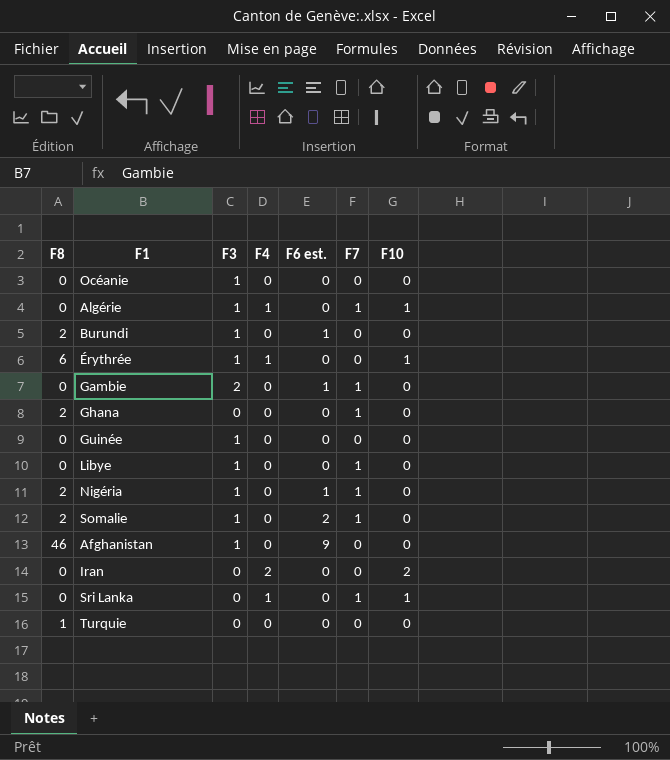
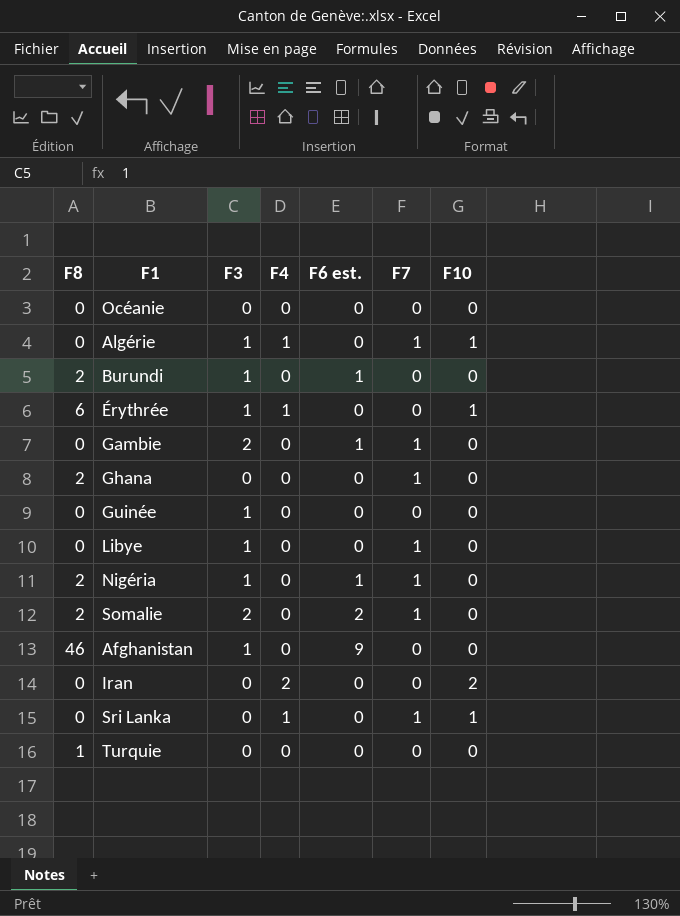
Océanie | F3: 1 -> 0
Somalie | F3: 1 -> 2

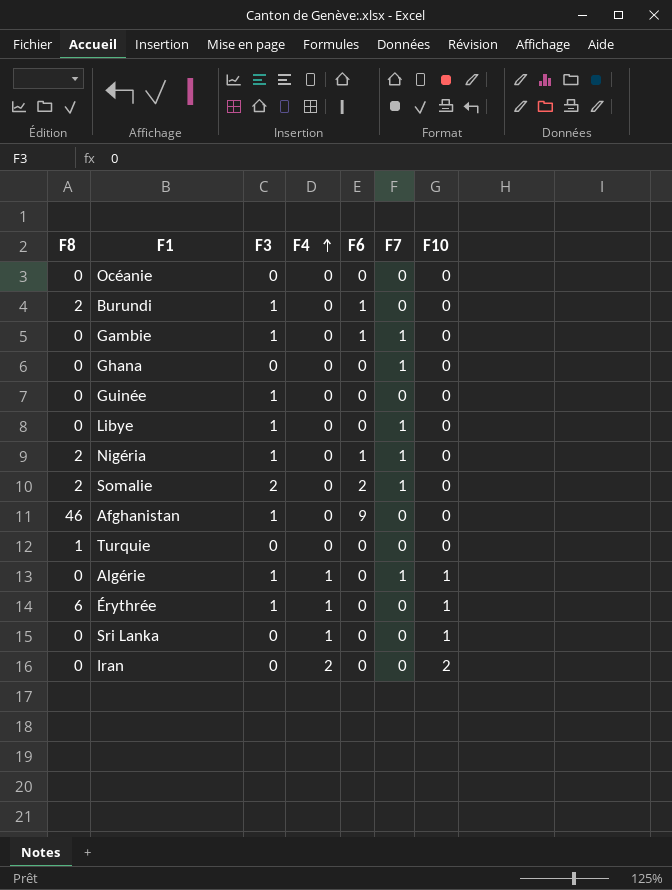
row order: none -> F4 ascending
column name: F6 est. -> F6
Gambie | F3: 2 -> 1
Ghana | F8: 2 -> 0
Sri Lanka | F7: 1 -> 0

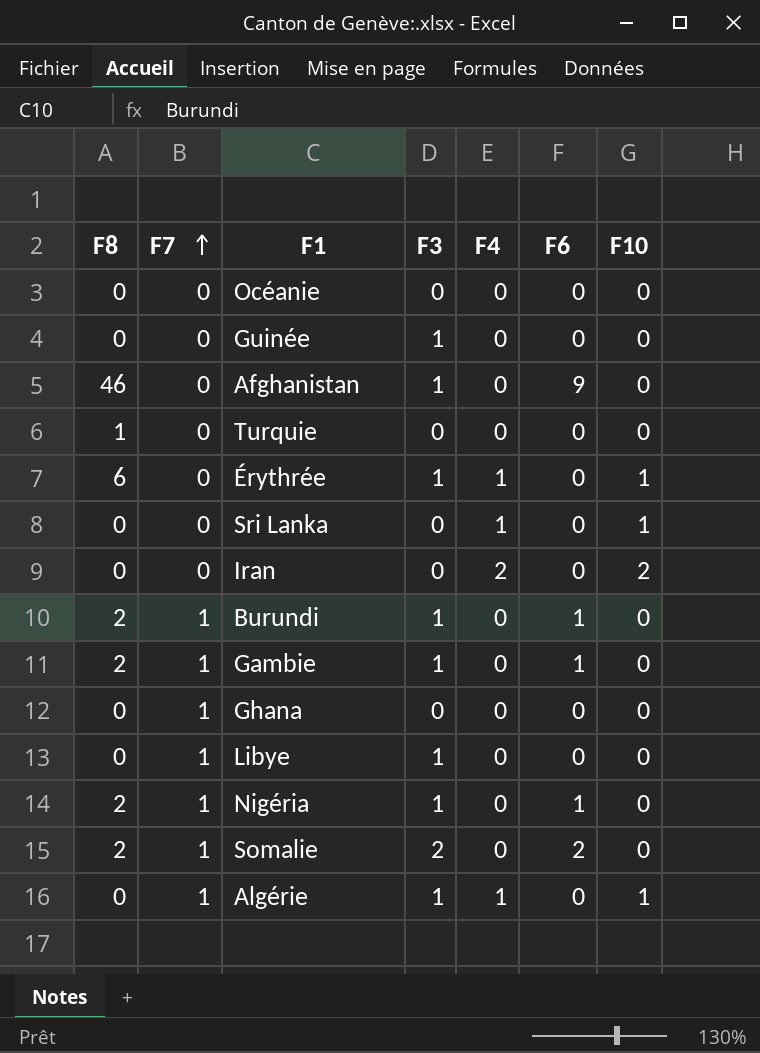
row order: F4 ascending -> F7 ascending
column F7 | position: 6 -> 2
Burundi | F7: 0 -> 1
Gambie | F8: 0 -> 2

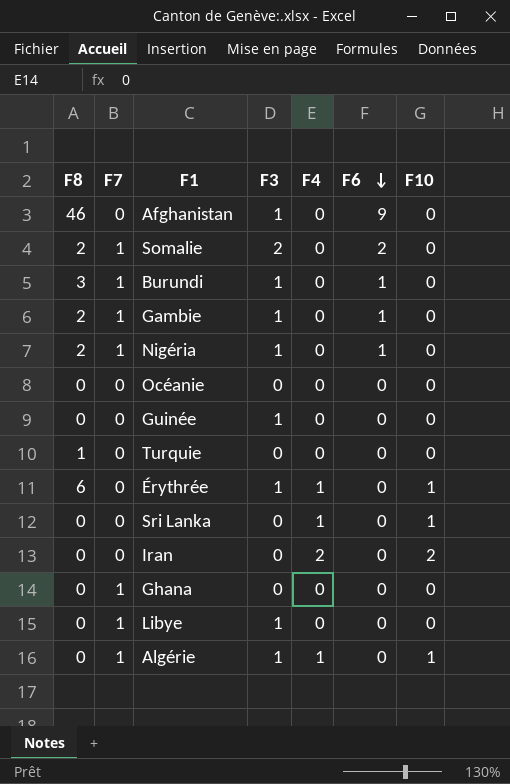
row order: F7 ascending -> F6 descending
Burundi | F8: 2 -> 3

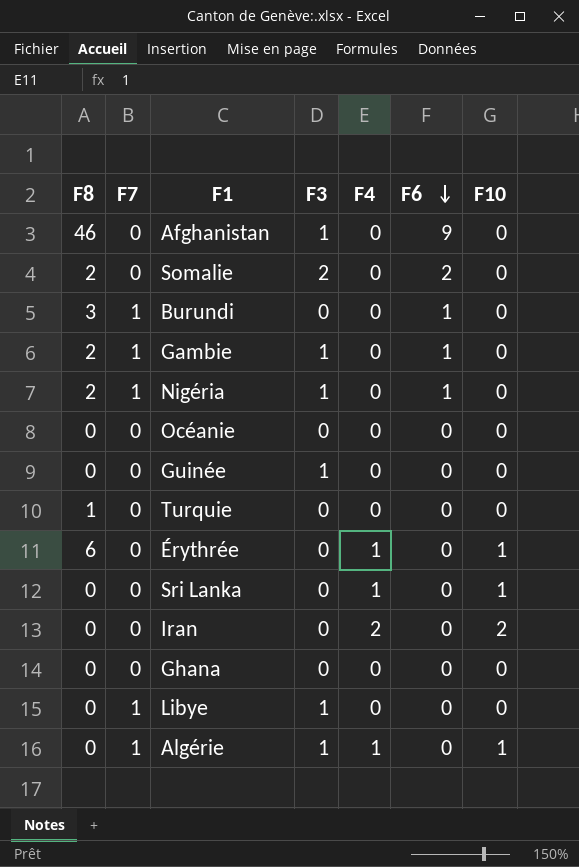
Somalie | F7: 1 -> 0
Burundi | F3: 1 -> 0
Érythrée | F3: 1 -> 0
Ghana | F7: 1 -> 0

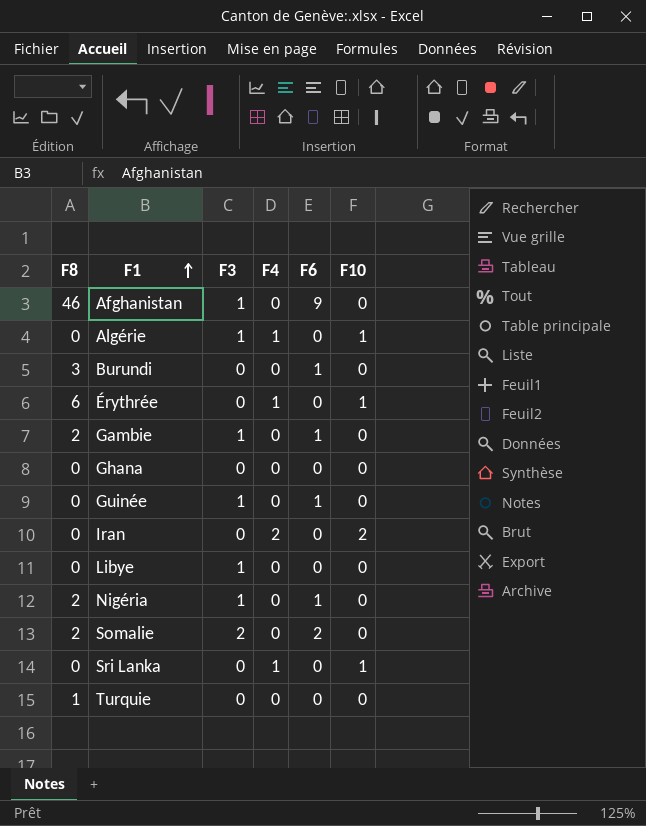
row order: F6 descending -> F1 ascending
column F7 | position: 2 -> none
row Océanie: 0 | 0 | 0 | 0 | 0 | 0 -> none
Guinée | F6: 0 -> 1

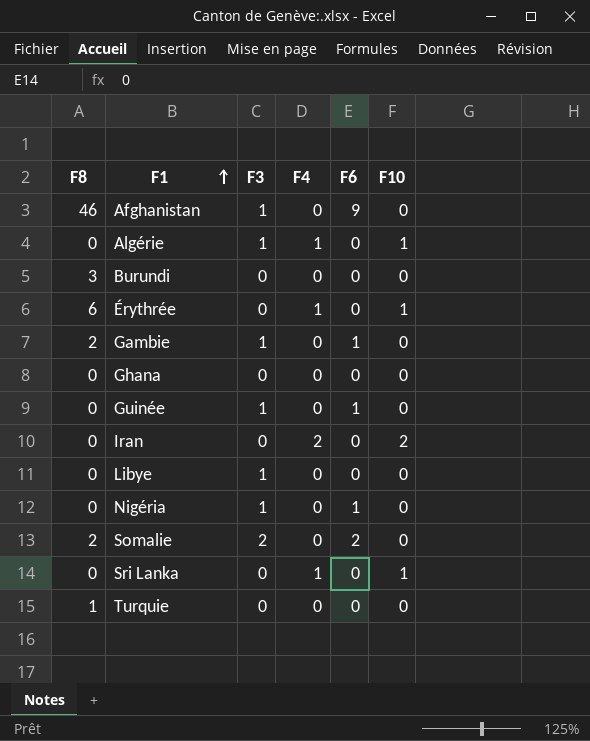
Burundi | F6: 1 -> 0
Nigéria | F8: 2 -> 0

